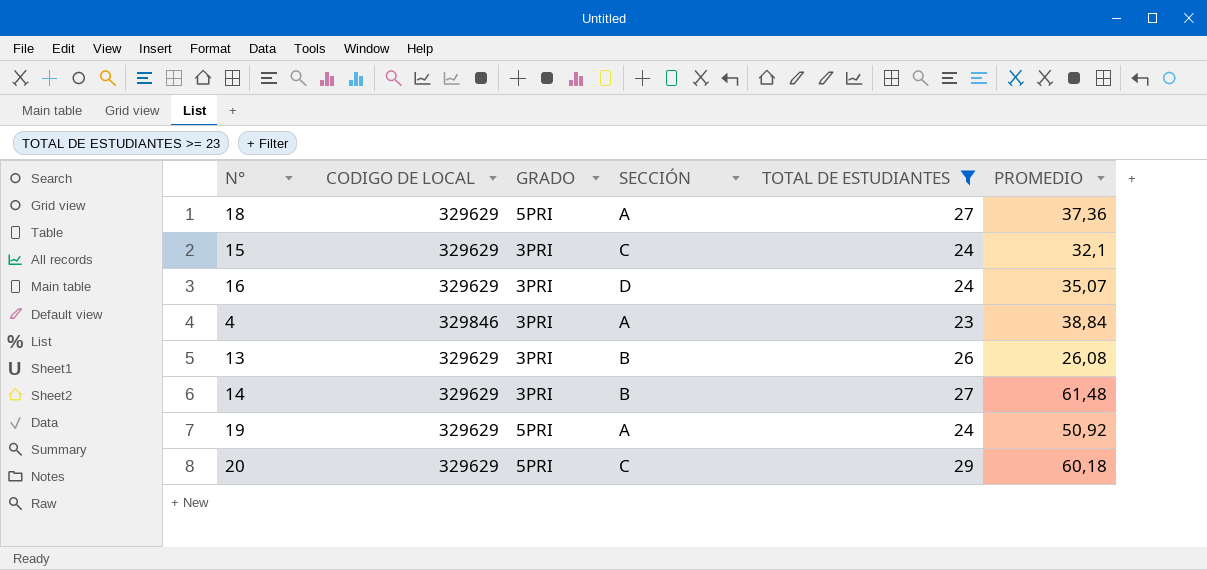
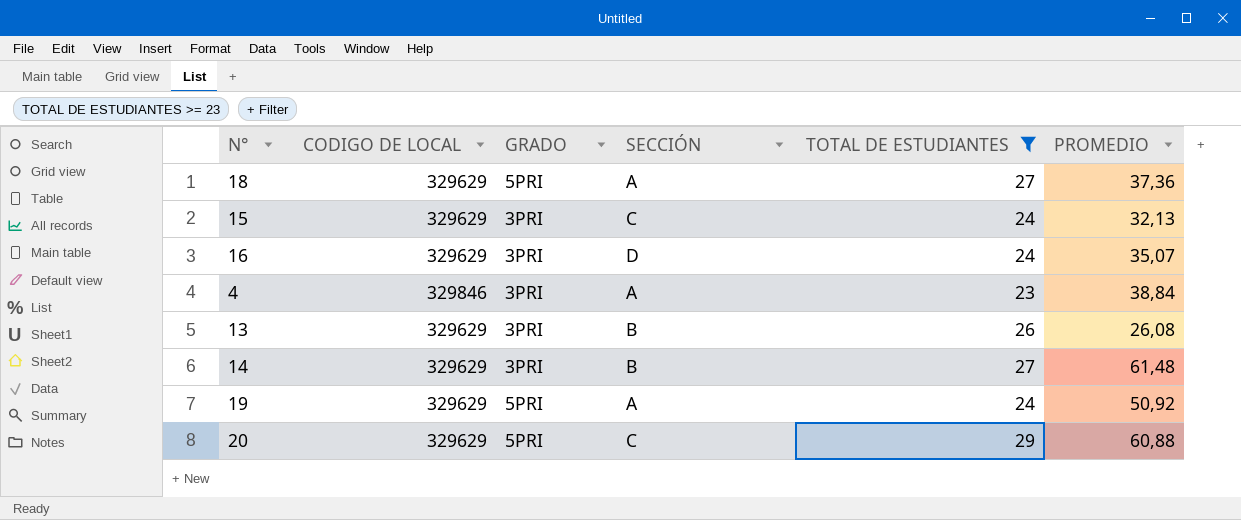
15 | PROMEDIO: 32,1 -> 32,13
20 | PROMEDIO: 60,18 -> 60,88

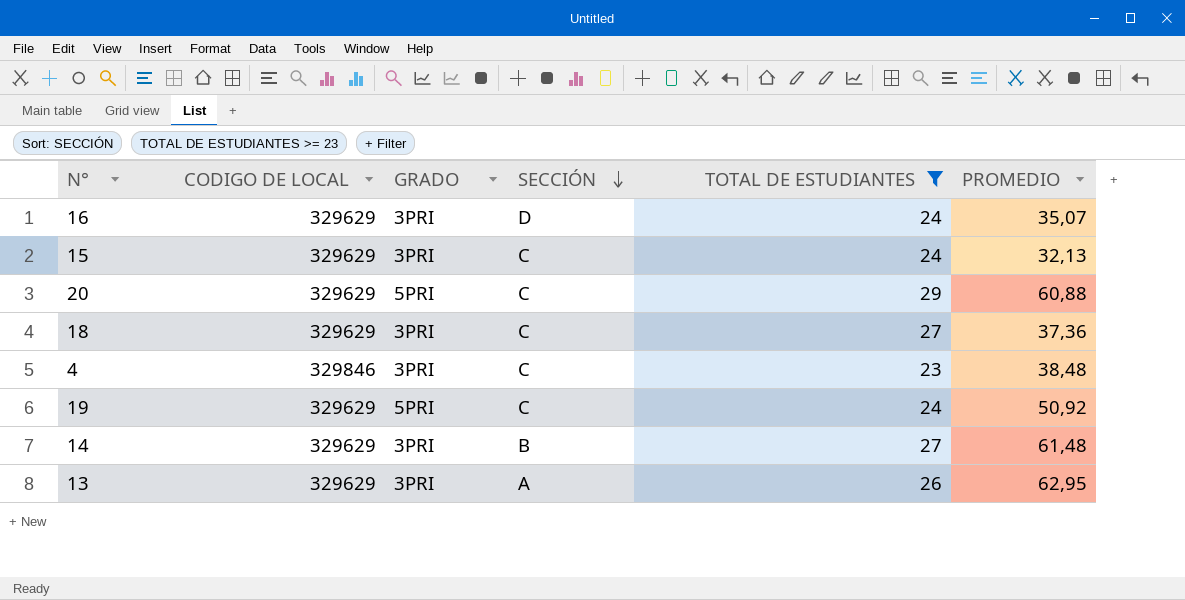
row order: none -> SECCIÓN descending
18 | GRADO: 5PRI -> 3PRI
18 | SECCIÓN: A -> C
4 | SECCIÓN: A -> C
4 | PROMEDIO: 38,84 -> 38,48
19 | SECCIÓN: A -> C
13 | SECCIÓN: B -> A
13 | PROMEDIO: 26,08 -> 62,95

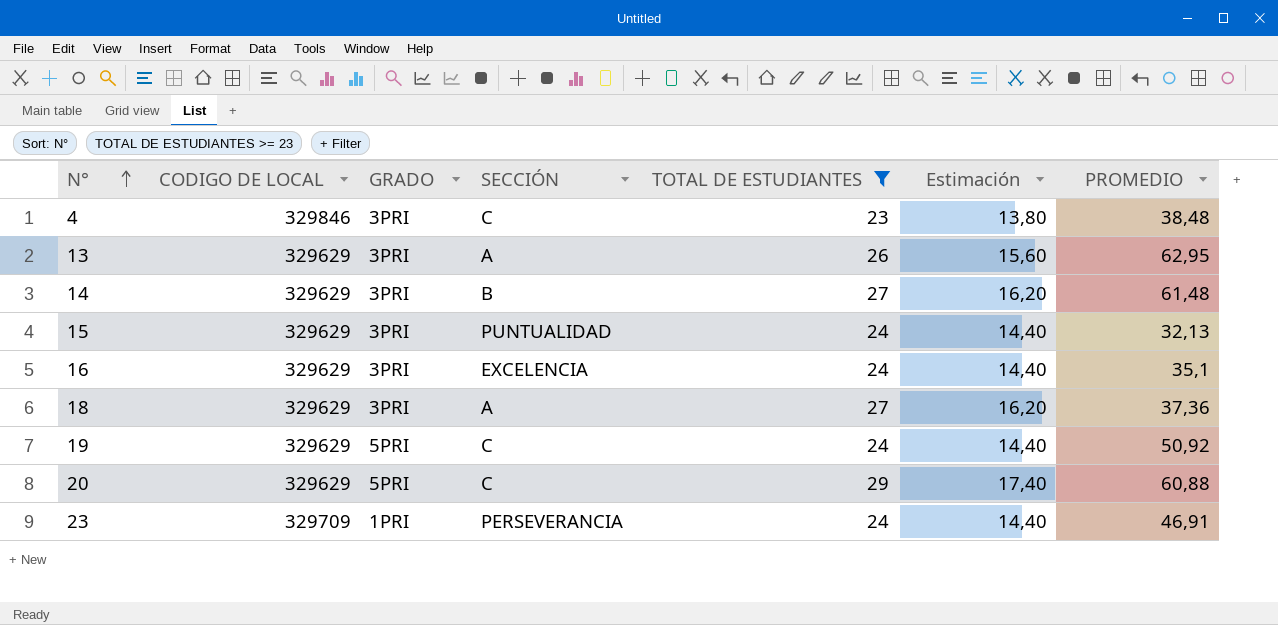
row order: SECCIÓN descending -> N° ascending
column Estimación | formula: none -> [TOTAL DE ESTUDIANTES] * 0,6
15 | SECCIÓN: C -> PUNTUALIDAD
16 | SECCIÓN: D -> EXCELENCIA
16 | PROMEDIO: 35,07 -> 35,1
18 | SECCIÓN: C -> A
row 23: none -> 329709 | 1PRI | PERSEVERANCIA | 24 | 14,40 | 46,91

